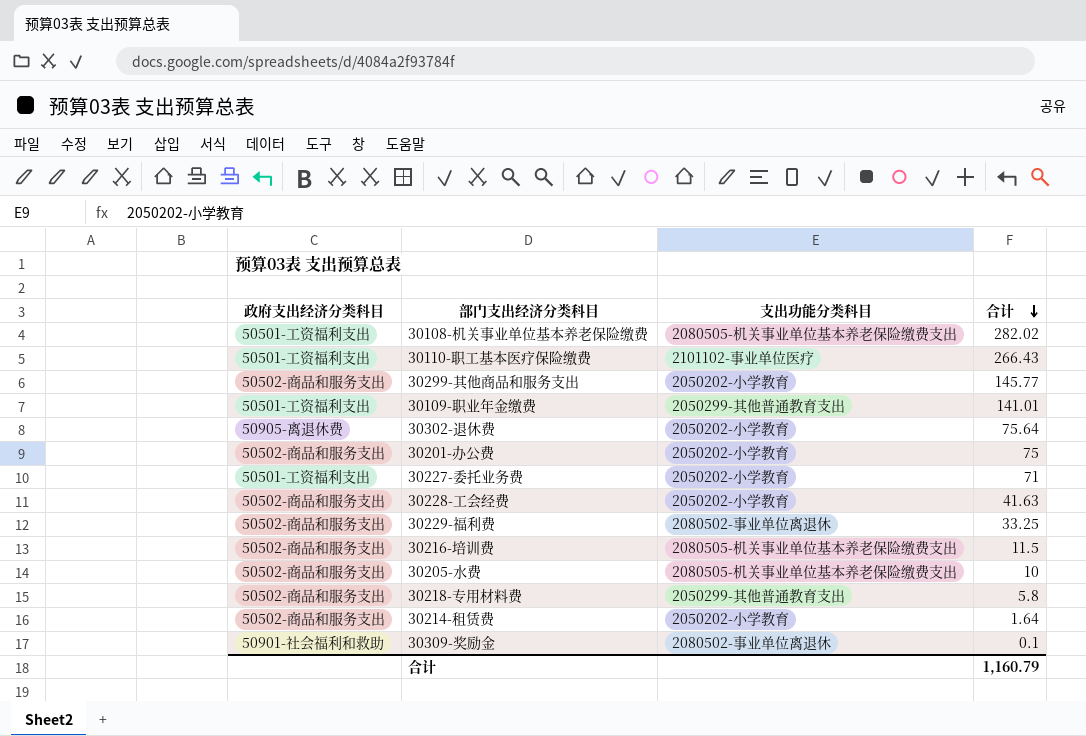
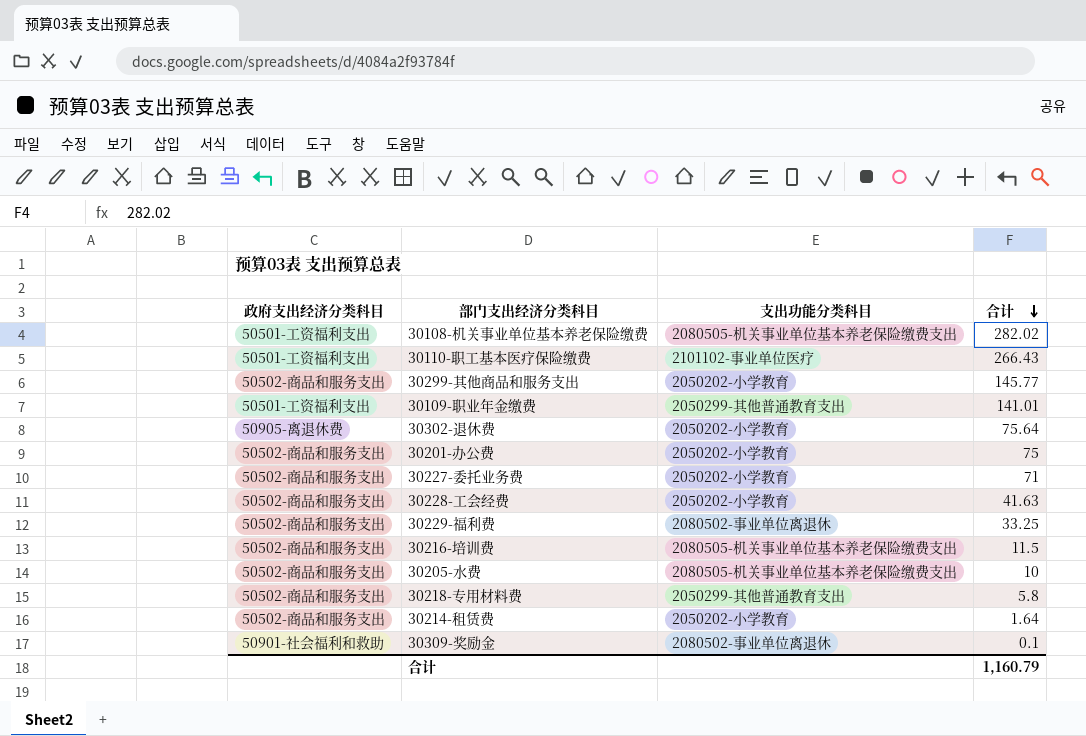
30227-委托业务费 | 政府支出经济分类科目: 50501-工资福利支出 -> 50502-商品和服务支出

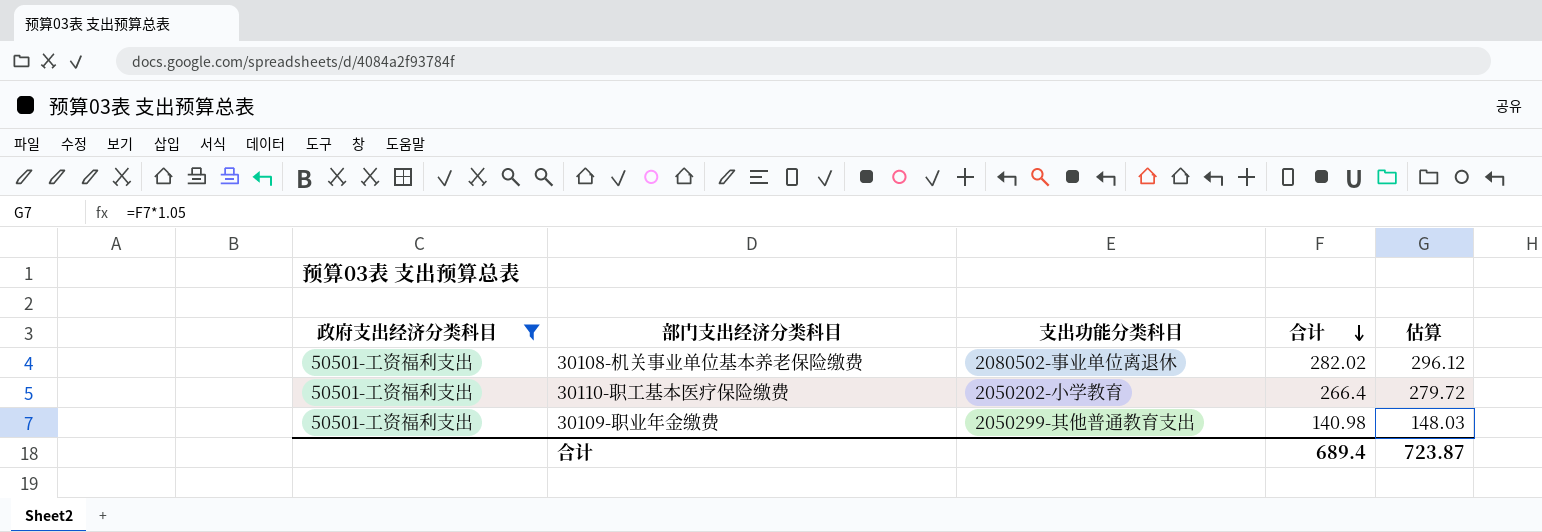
filter: none -> 政府支出经济分类科目 = 50501-工资福利支出
column 估算 | formula: none -> [合计] * 1.05
30108-机关事业单位基本养老保险缴费 | 支出功能分类科目: 2080505-机关事业单位基本养老保险缴费支出 -> 2080502-事业单位离退休
30110-职工基本医疗保险缴费 | 支出功能分类科目: 2101102-事业单位医疗 -> 2050202-小学教育
30110-职工基本医疗保险缴费 | 合计: 266.43 -> 266.4
30109-职业年金缴费 | 合计: 141.01 -> 140.98
合计 | 合计: 1,160.79 -> 689.4

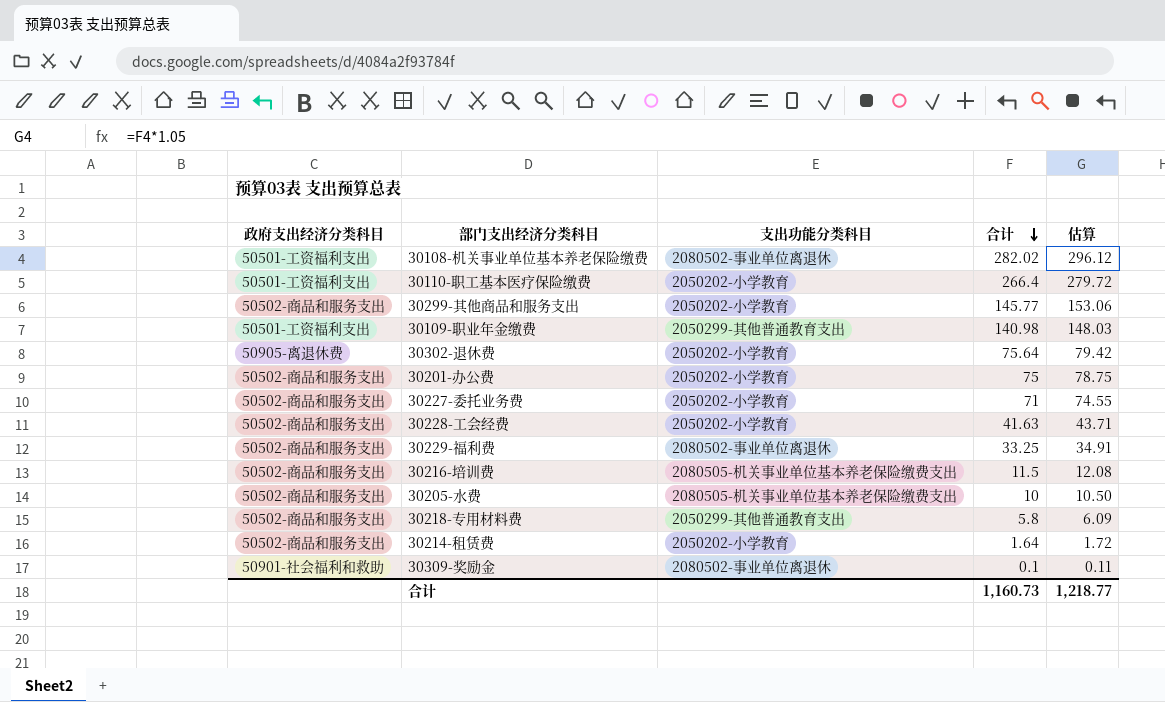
filter: 政府支出经济分类科目 = 50501-工资福利支出 -> none
合计 | 合计: 689.4 -> 1,160.73
合计 | 估算: 723.87 -> 1,218.77

